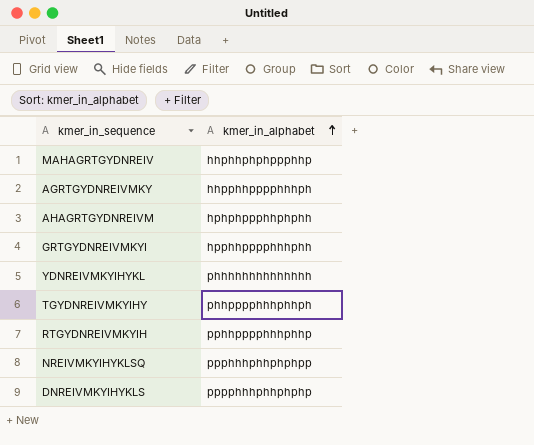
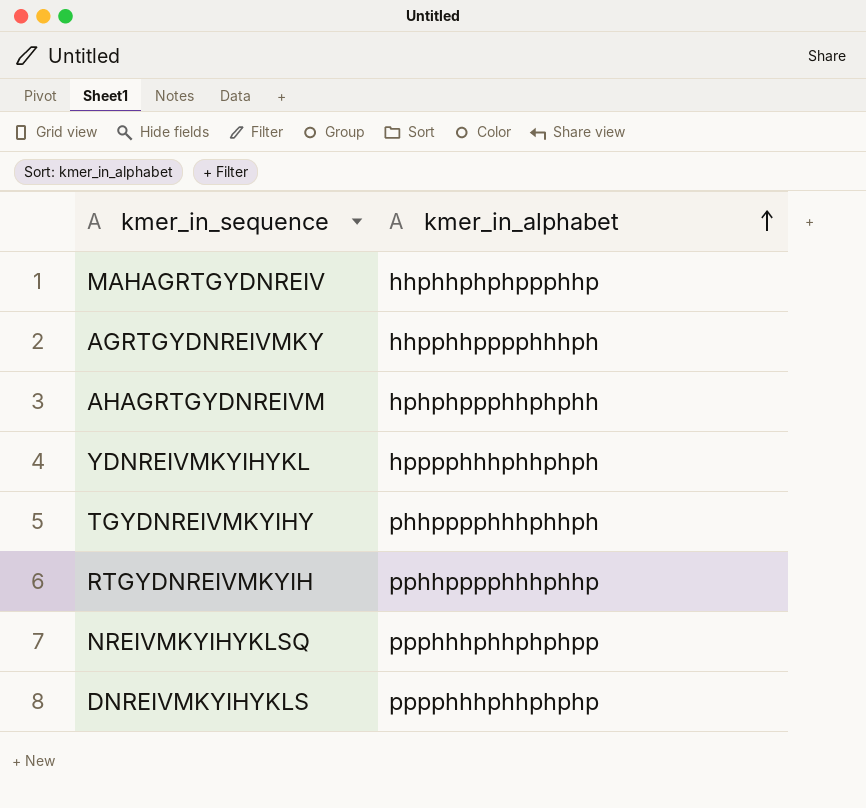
row GRTGYDNREIVMKYI: hpphhpppphhhphh -> none
YDNREIVMKYIHYKL | kmer_in_alphabet: phhhhhhhhhhhhhh -> hpppphhhphhphph

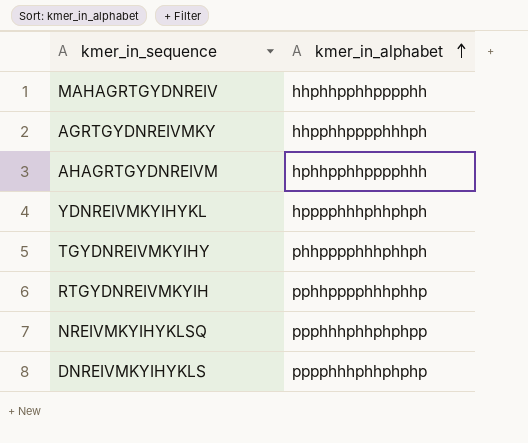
MAHAGRTGYDNREIV | kmer_in_alphabet: hhphhphphppphhp -> hhphhpphhpppphh
AHAGRTGYDNREIVM | kmer_in_alphabet: hphphppphhphphh -> hphhpphhpppphhh

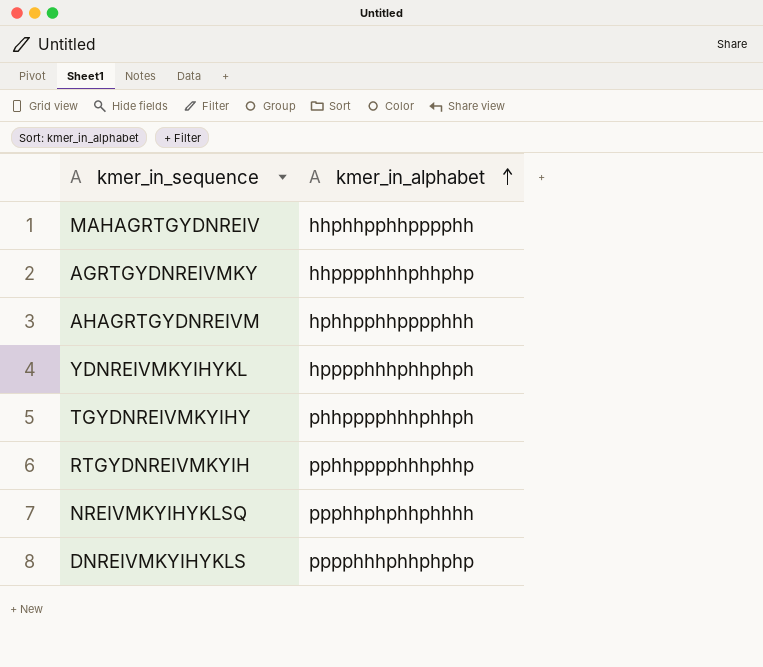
AGRTGYDNREIVMKY | kmer_in_alphabet: hhpphhpppphhhph -> hhpppphhhphhphp
NREIVMKYIHYKLSQ | kmer_in_alphabet: ppphhhphhphphpp -> ppphhphphhphhhh

